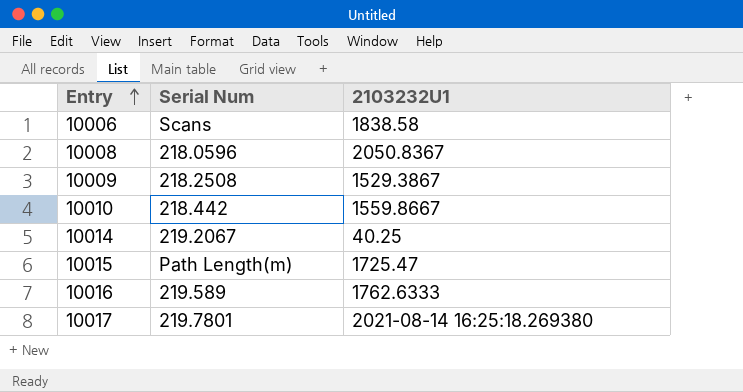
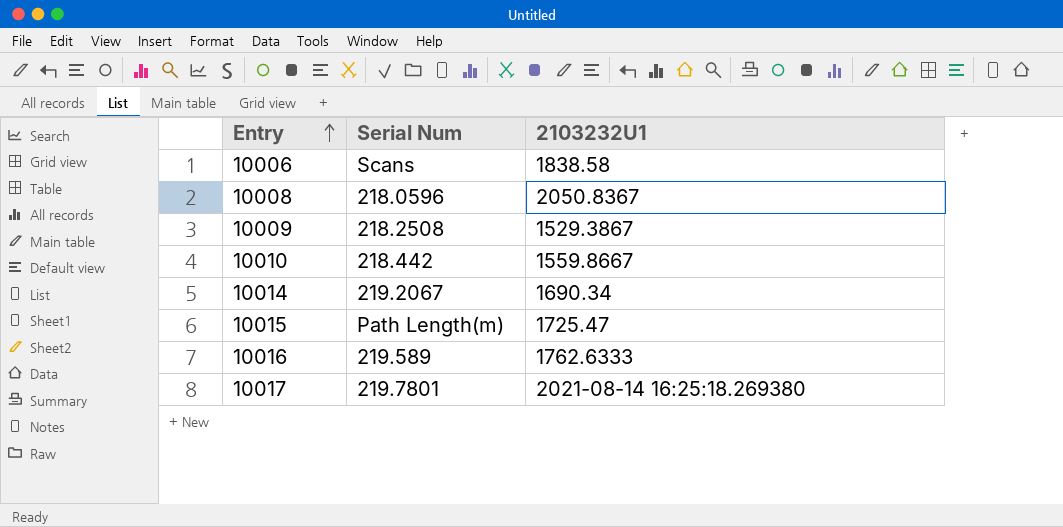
10014 | 2103232U1: 40.25 -> 1690.34

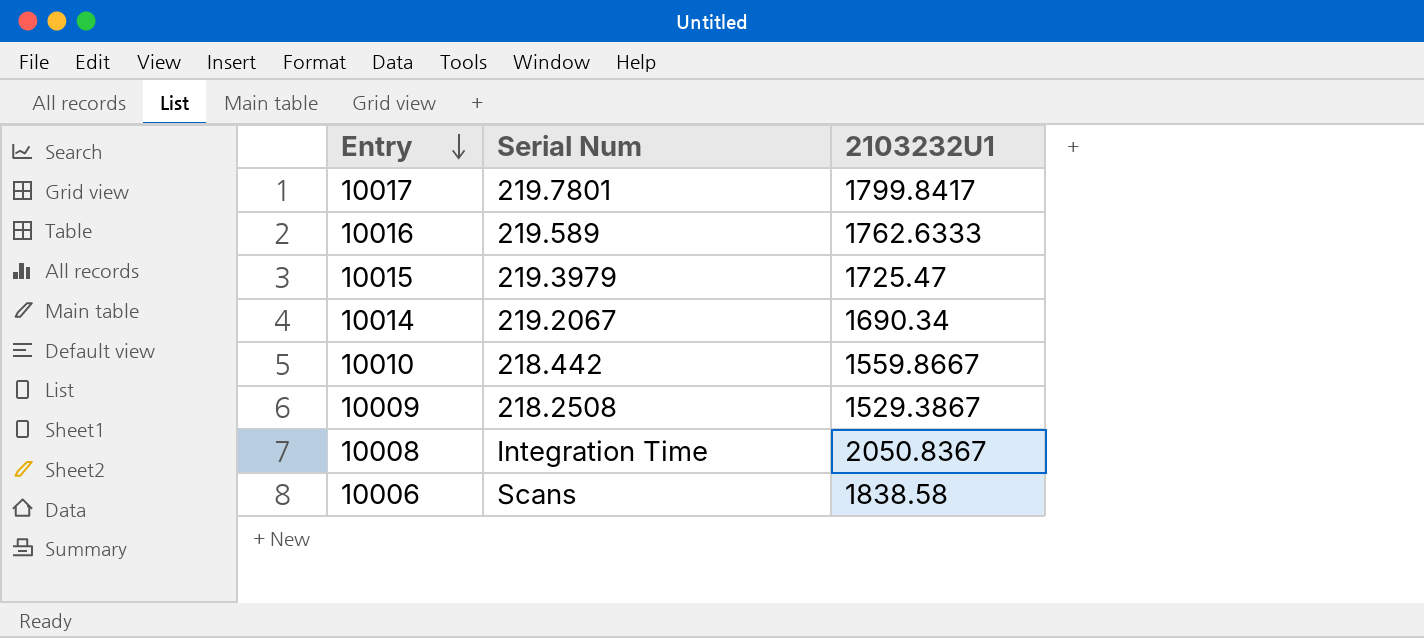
row order: Entry ascending -> Entry descending
10017 | 2103232U1: 2021-08-14 16:25:18.269380 -> 1799.8417
10015 | Serial Num: Path Length(m) -> 219.3979
10008 | Serial Num: 218.0596 -> Integration Time

